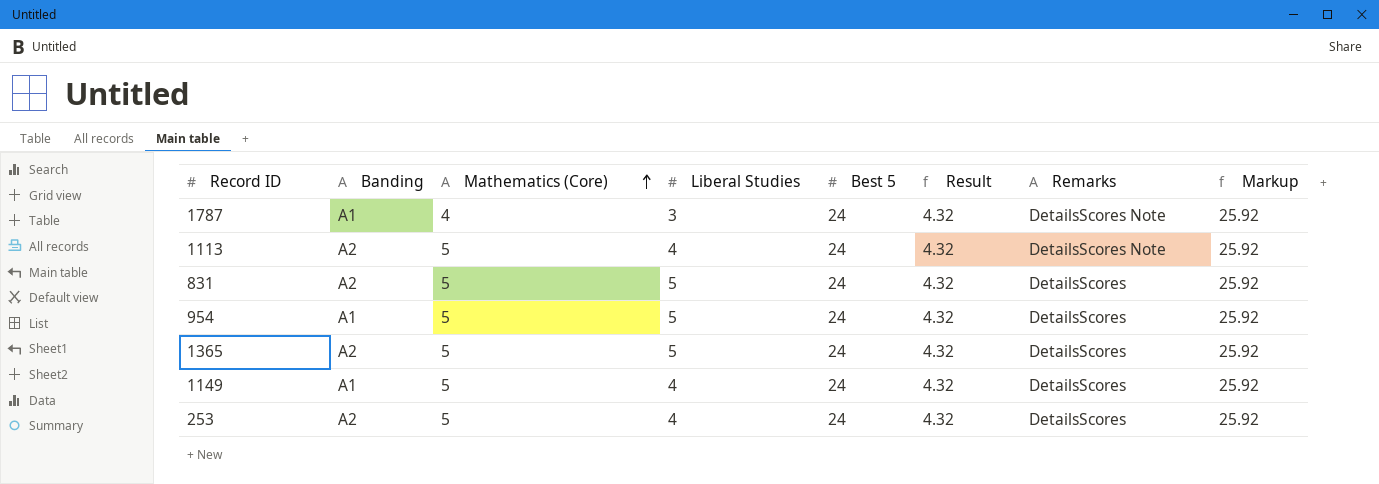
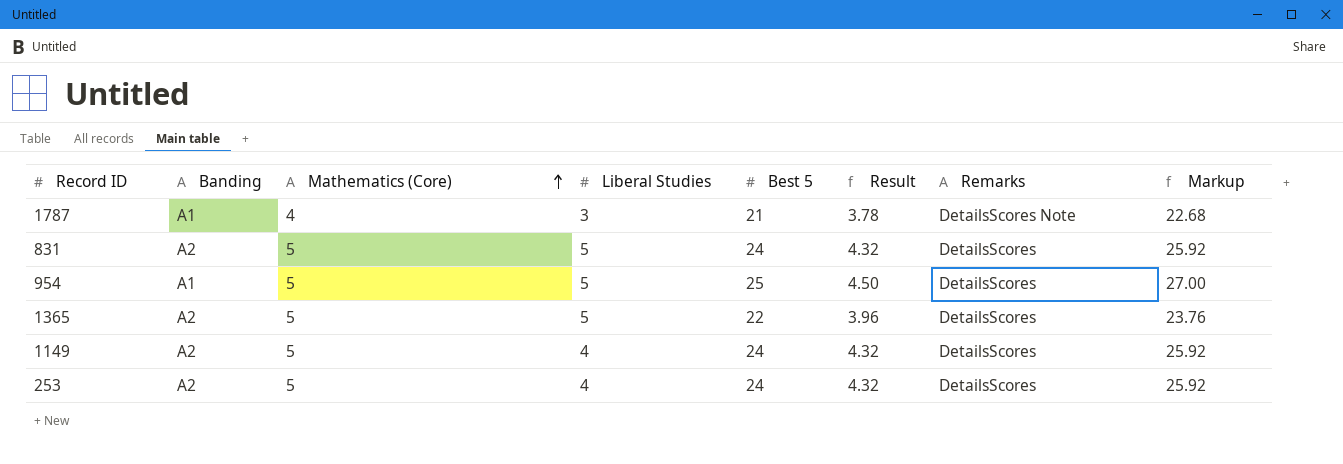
row 1113: A2 | 5 | 4 | 24 | 4.32 | DetailsScores Note | 25.92 -> none
1787 | Best 5: 24 -> 21
1787 | Result: 4.32 -> 3.78
1787 | Markup: 25.92 -> 22.68
954 | Best 5: 24 -> 25
954 | Result: 4.32 -> 4.50
954 | Markup: 25.92 -> 27.00
1365 | Best 5: 24 -> 22
1365 | Result: 4.32 -> 3.96
1365 | Markup: 25.92 -> 23.76
1149 | Banding: A1 -> A2

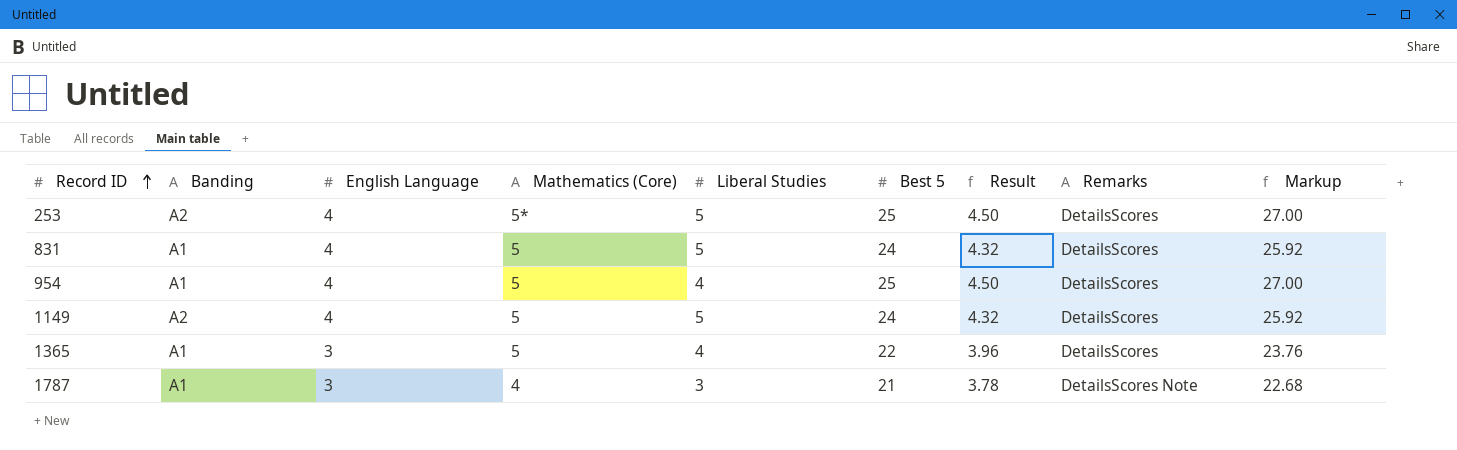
row order: Mathematics (Core) ascending -> Record ID ascending
column English Language | position: none -> 3
253 | Mathematics (Core): 5 -> 5*
253 | Liberal Studies: 4 -> 5
253 | Best 5: 24 -> 25
253 | Result: 4.32 -> 4.50
253 | Markup: 25.92 -> 27.00
831 | Banding: A2 -> A1
954 | Liberal Studies: 5 -> 4
1149 | Liberal Studies: 4 -> 5
1365 | Banding: A2 -> A1
1365 | Liberal Studies: 5 -> 4

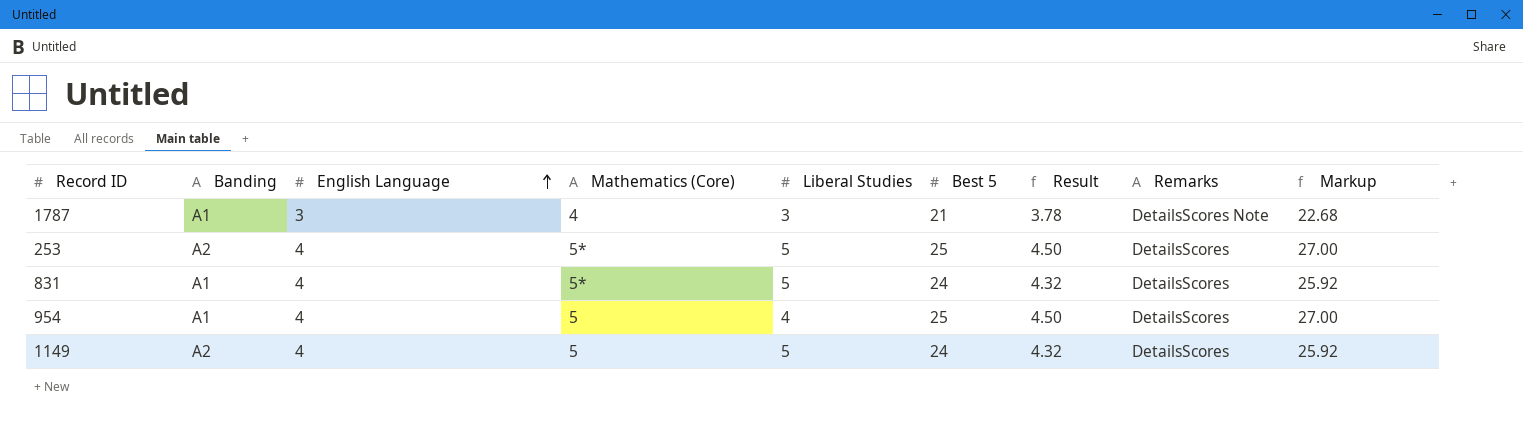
row order: Record ID ascending -> English Language ascending
row 1365: A1 | 3 | 5 | 4 | 22 | 3.96 | DetailsScores | 23.76 -> none
831 | Mathematics (Core): 5 -> 5*

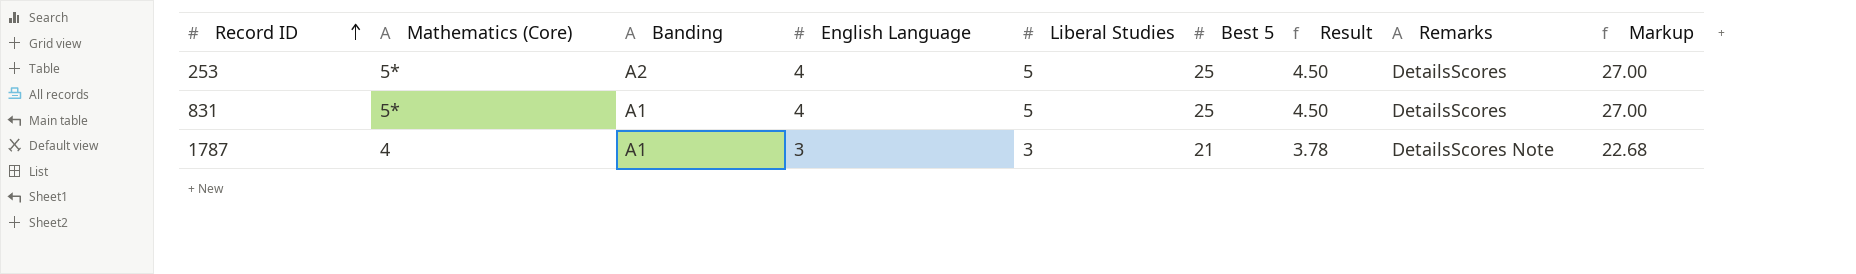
row order: English Language ascending -> Record ID ascending
column Mathematics (Core) | position: 4 -> 2
row 954: A1 | 4 | 5 | 4 | 25 | 4.50 | DetailsScores | 27.00 -> none
row 1149: A2 | 4 | 5 | 5 | 24 | 4.32 | DetailsScores | 25.92 -> none
831 | Best 5: 24 -> 25
831 | Result: 4.32 -> 4.50
831 | Markup: 25.92 -> 27.00

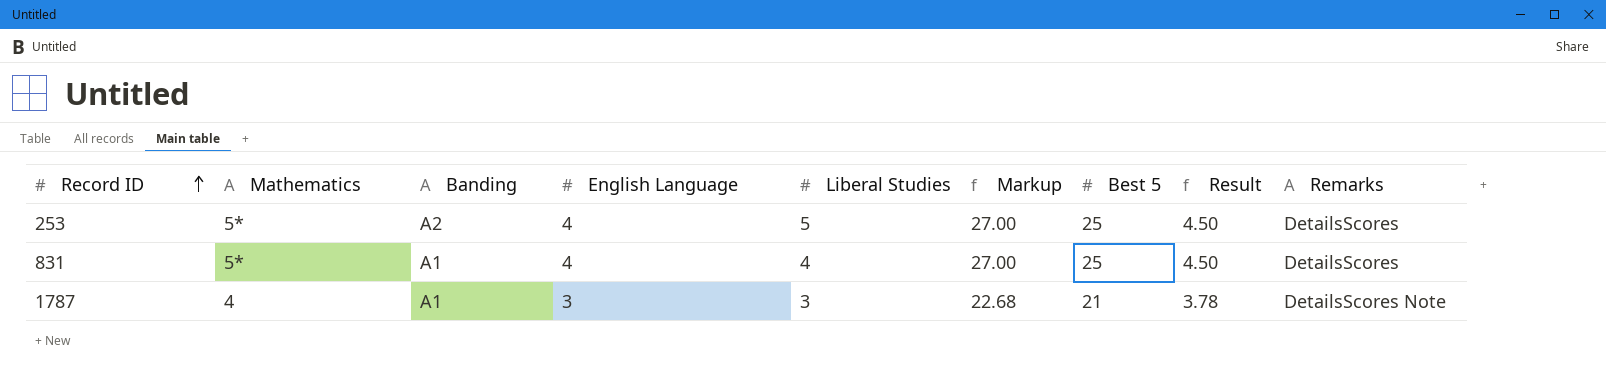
column name: Mathematics (Core) -> Mathematics
column Markup | position: 9 -> 6
831 | Liberal Studies: 5 -> 4

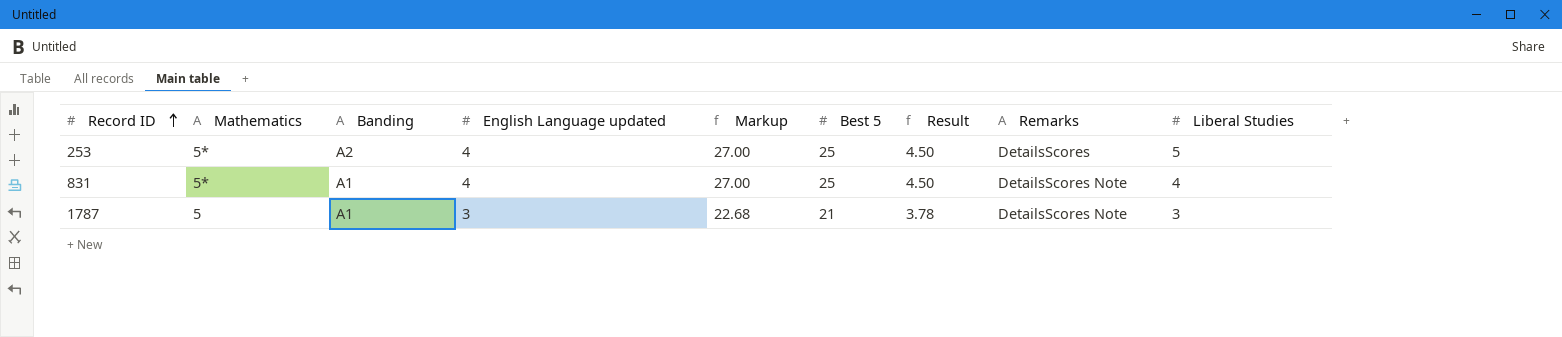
column name: English Language -> English Language updated
column Liberal Studies | position: 5 -> 9
831 | Remarks: DetailsScores -> DetailsScores Note
1787 | Mathematics: 4 -> 5

